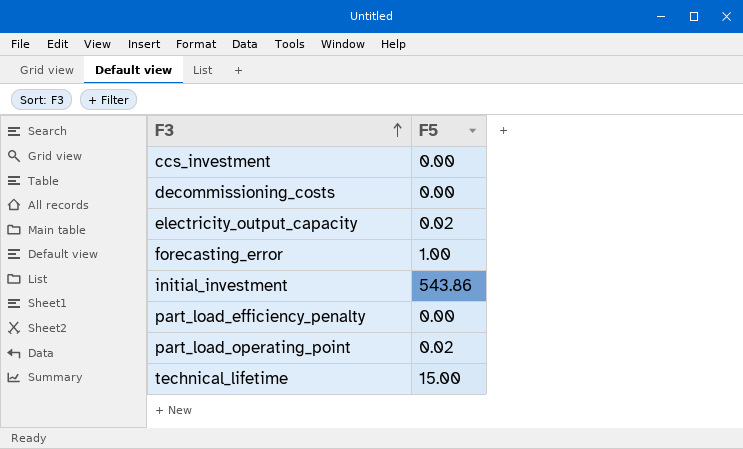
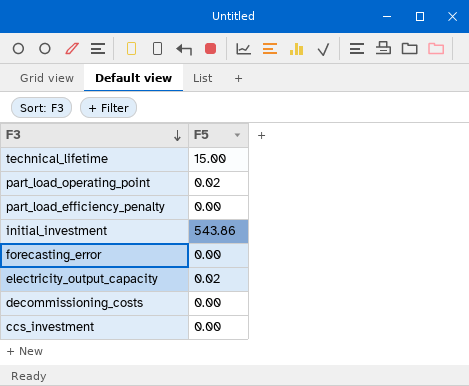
row order: F3 ascending -> F3 descending
forecasting_error | F5: 1.00 -> 0.00

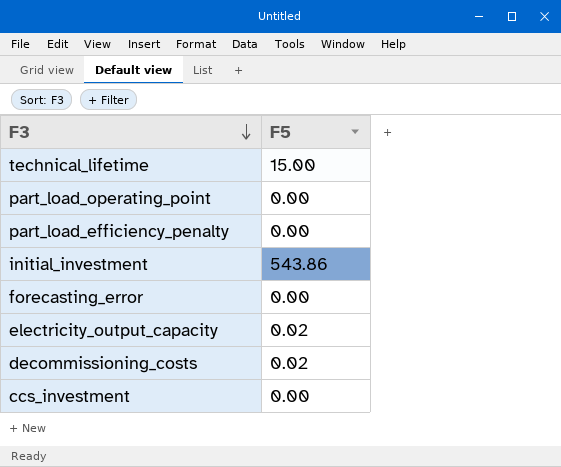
part_load_operating_point | F5: 0.02 -> 0.00
decommissioning_costs | F5: 0.00 -> 0.02

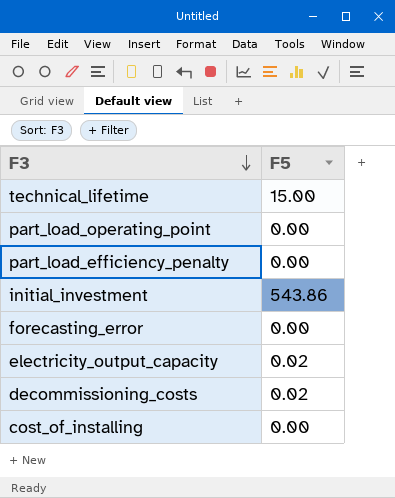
row ccs_investment: 0.00 -> none
row cost_of_installing: none -> 0.00

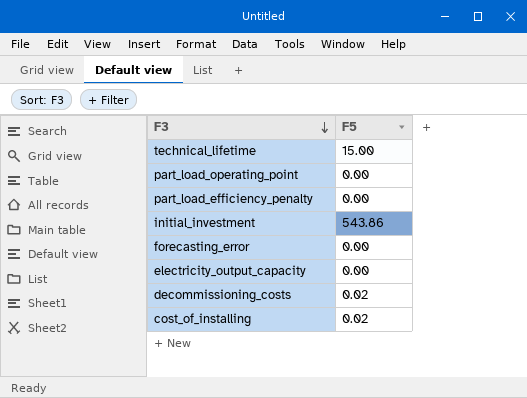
electricity_output_capacity | F5: 0.02 -> 0.00
cost_of_installing | F5: 0.00 -> 0.02

